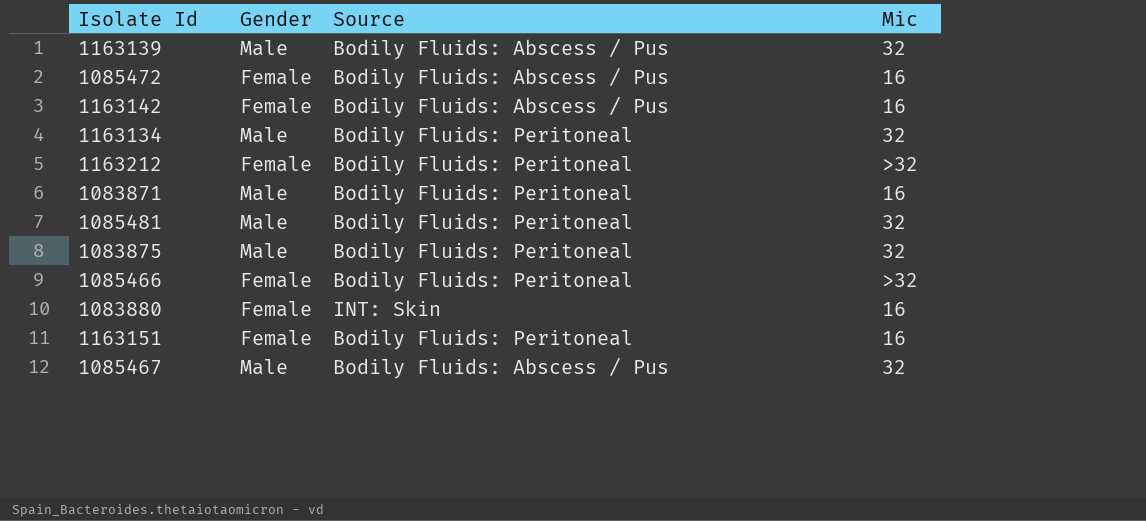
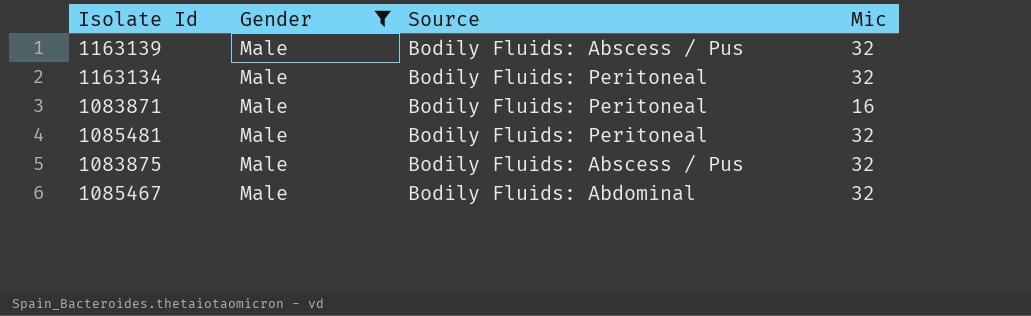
filter: none -> Gender = Male
1083875 | Source: Bodily Fluids: Peritoneal -> Bodily Fluids: Abscess / Pus
1085467 | Source: Bodily Fluids: Abscess / Pus -> Bodily Fluids: Abdominal

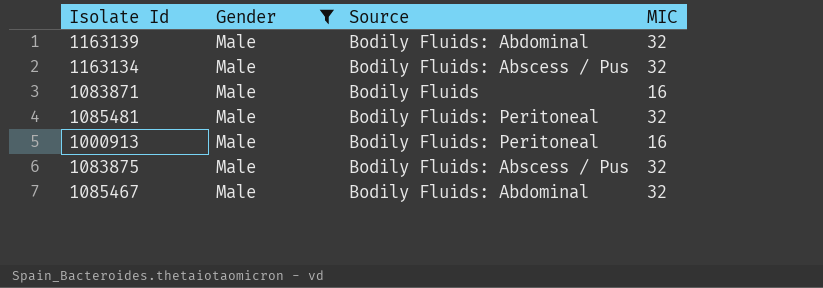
column name: Mic -> MIC
1163139 | Source: Bodily Fluids: Abscess / Pus -> Bodily Fluids: Abdominal
1163134 | Source: Bodily Fluids: Peritoneal -> Bodily Fluids: Abscess / Pus
1083871 | Source: Bodily Fluids: Peritoneal -> Bodily Fluids
row 1000913: none -> Male | Bodily Fluids: Peritoneal | 16

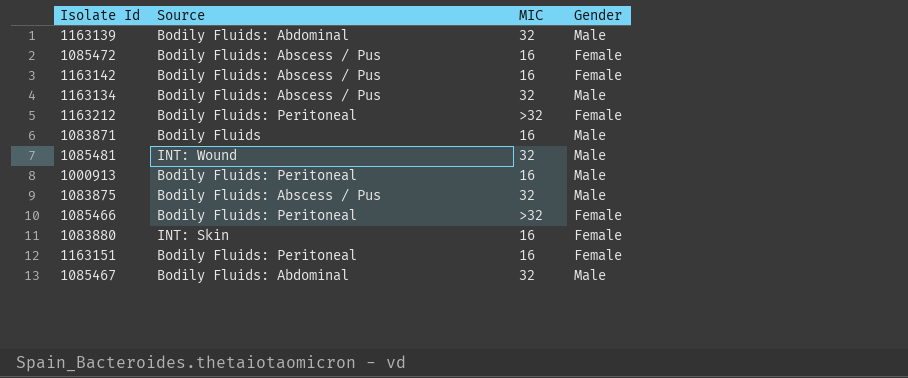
filter: Gender = Male -> none
column Gender | position: 2 -> 4
1085481 | Source: Bodily Fluids: Peritoneal -> INT: Wound

